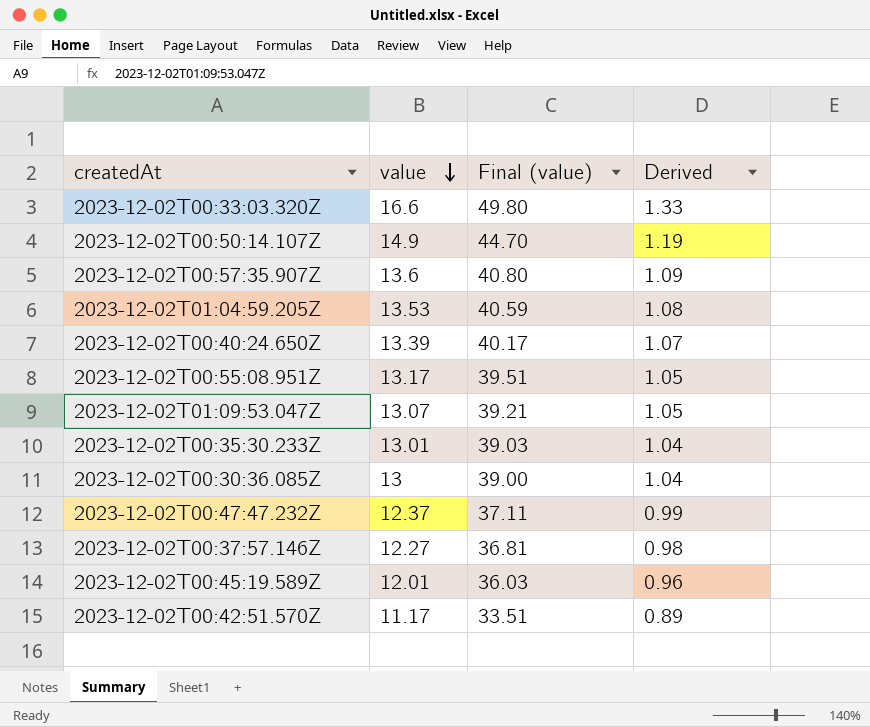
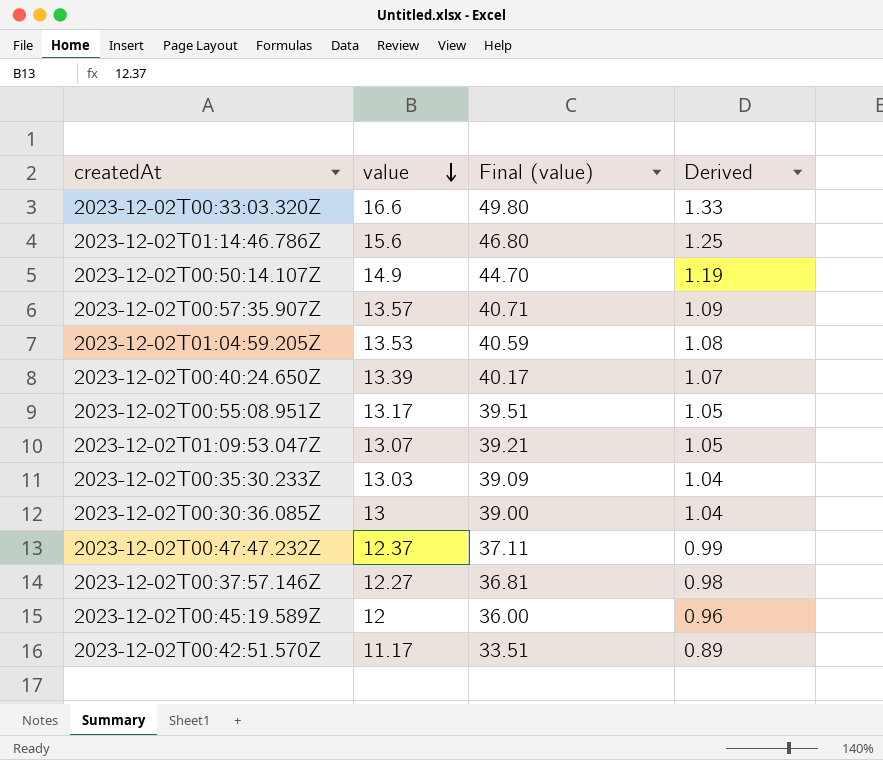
row 2023-12-02T01:14:46.786Z: none -> 15.6 | 46.80 | 1.25
2023-12-02T00:57:35.907Z | value: 13.6 -> 13.57
2023-12-02T00:57:35.907Z | Final (value): 40.80 -> 40.71
2023-12-02T00:35:30.233Z | value: 13.01 -> 13.03
2023-12-02T00:35:30.233Z | Final (value): 39.03 -> 39.09
2023-12-02T00:45:19.589Z | value: 12.01 -> 12
2023-12-02T00:45:19.589Z | Final (value): 36.03 -> 36.00

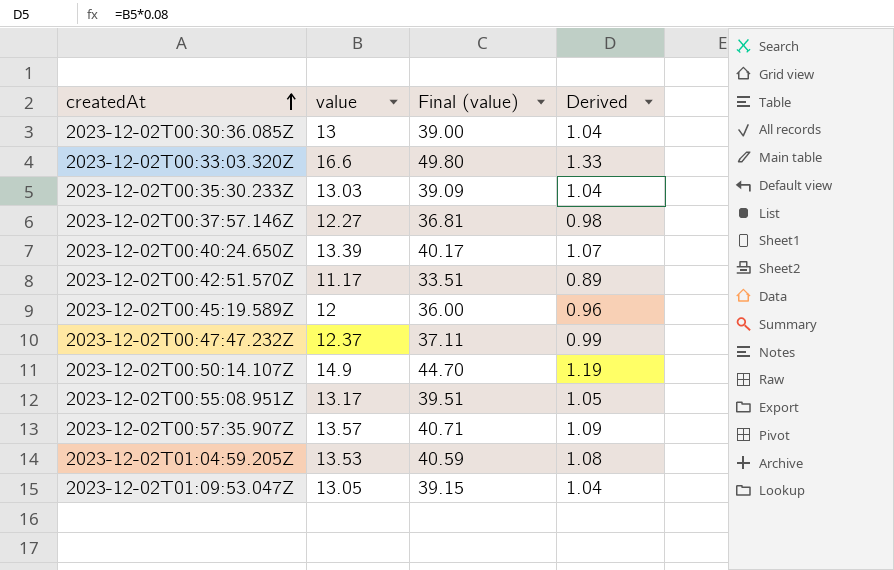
row order: value descending -> createdAt ascending
row 2023-12-02T01:14:46.786Z: 15.6 | 46.80 | 1.25 -> none
2023-12-02T01:09:53.047Z | value: 13.07 -> 13.05
2023-12-02T01:09:53.047Z | Final (value): 39.21 -> 39.15
2023-12-02T01:09:53.047Z | Derived: 1.05 -> 1.04

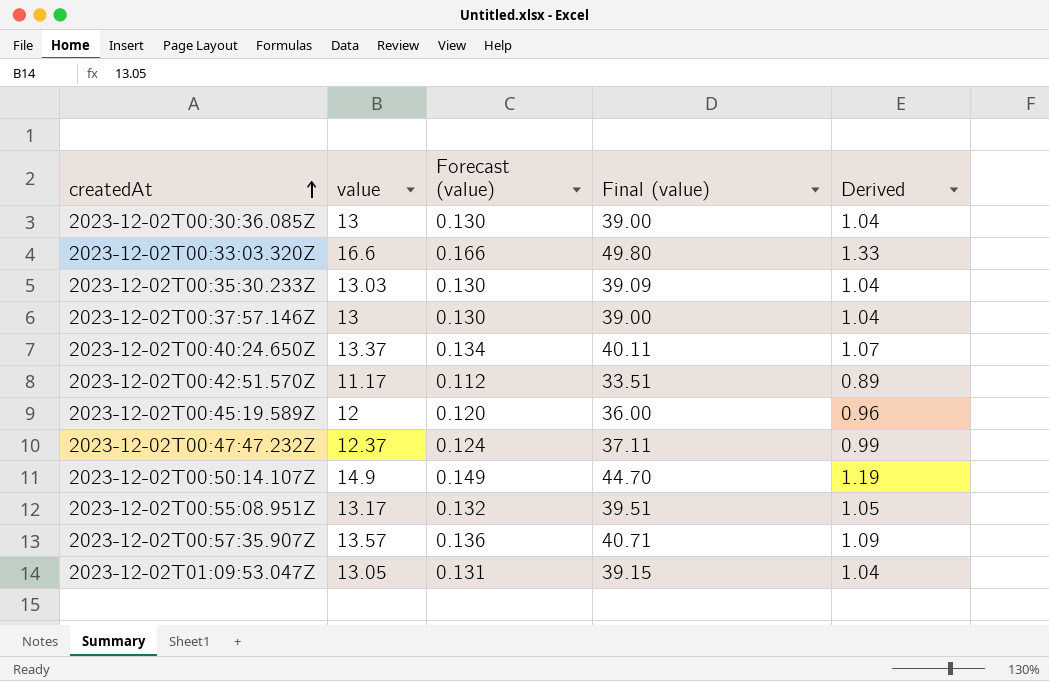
column Forecast (value) | formula: none -> [value] * 0.01
row 2023-12-02T01:04:59.205Z: 13.53 | 40.59 | 1.08 -> none
2023-12-02T00:37:57.146Z | value: 12.27 -> 13
2023-12-02T00:37:57.146Z | Final (value): 36.81 -> 39.00
2023-12-02T00:37:57.146Z | Derived: 0.98 -> 1.04
2023-12-02T00:40:24.650Z | value: 13.39 -> 13.37
2023-12-02T00:40:24.650Z | Final (value): 40.17 -> 40.11

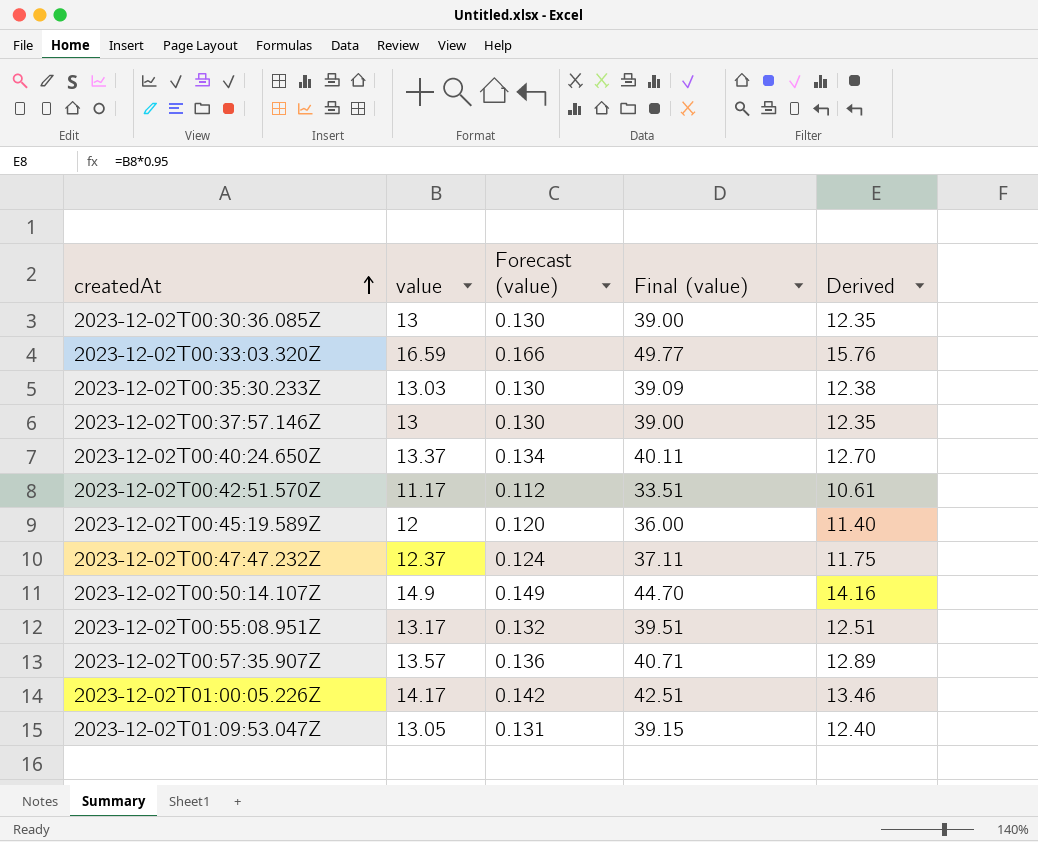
column Derived | formula: [value] * 0.08 -> [value] * 0.95
2023-12-02T00:33:03.320Z | value: 16.6 -> 16.59
2023-12-02T00:33:03.320Z | Final (value): 49.80 -> 49.77
row 2023-12-02T01:00:05.226Z: none -> 14.17 | 0.142 | 42.51 | 13.46

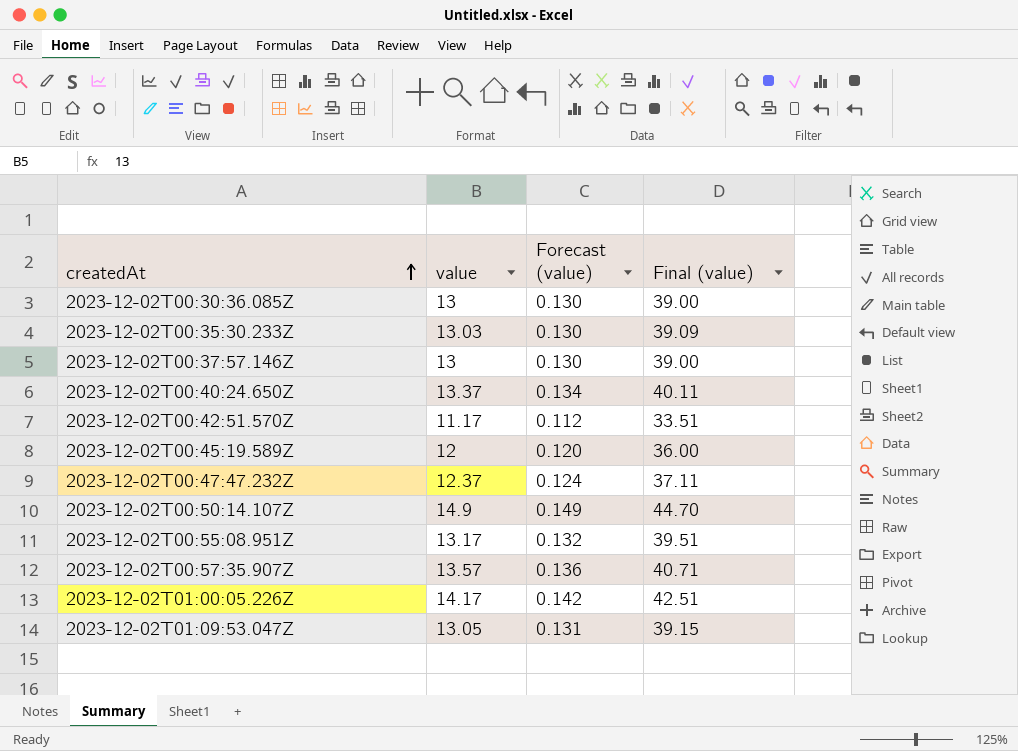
column Derived | formula: [value] * 0.95 -> none
row 2023-12-02T00:33:03.320Z: 16.59 | 0.166 | 49.77 | 15.76 -> none

